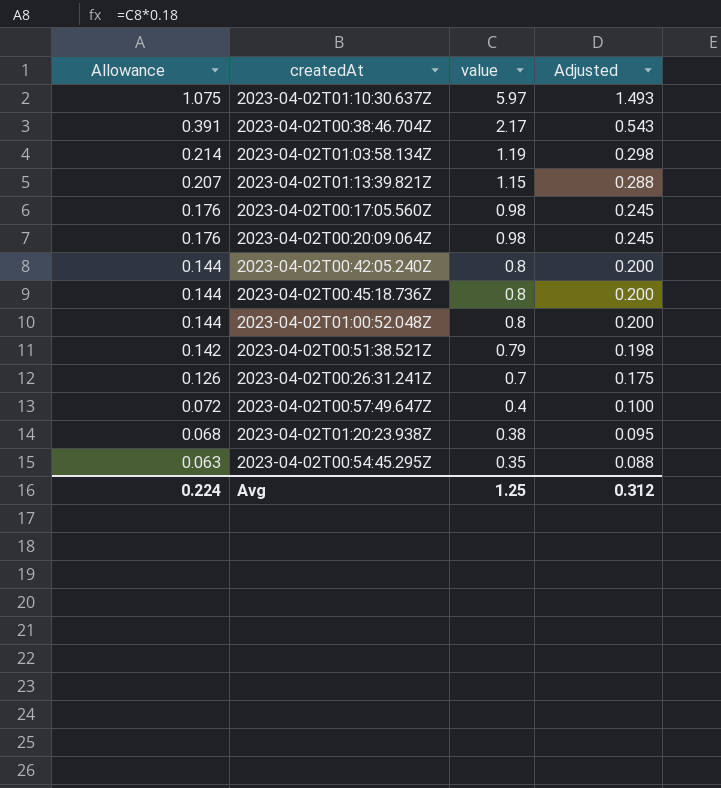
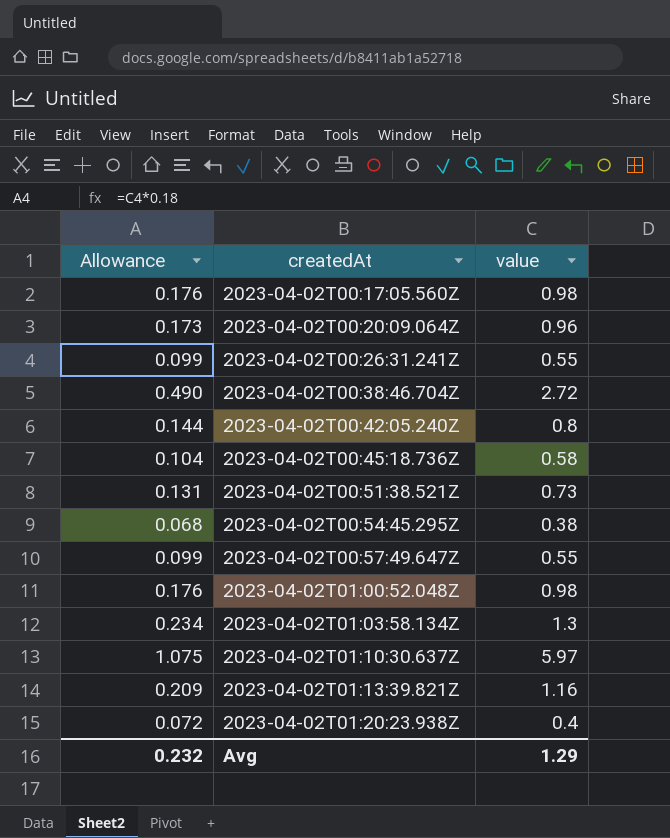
row order: Allowance descending -> createdAt ascending
column Adjusted | formula: [value] * 0.25 -> none
2023-04-02T00:20:09.064Z | Allowance: 0.176 -> 0.173
2023-04-02T00:20:09.064Z | value: 0.98 -> 0.96
2023-04-02T00:26:31.241Z | Allowance: 0.126 -> 0.099
2023-04-02T00:26:31.241Z | value: 0.7 -> 0.55
2023-04-02T00:38:46.704Z | Allowance: 0.391 -> 0.490
2023-04-02T00:38:46.704Z | value: 2.17 -> 2.72
2023-04-02T00:45:18.736Z | Allowance: 0.144 -> 0.104
2023-04-02T00:45:18.736Z | value: 0.8 -> 0.58
2023-04-02T00:51:38.521Z | Allowance: 0.142 -> 0.131
2023-04-02T00:51:38.521Z | value: 0.79 -> 0.73
2023-04-02T00:54:45.295Z | Allowance: 0.063 -> 0.068
2023-04-02T00:54:45.295Z | value: 0.35 -> 0.38
2023-04-02T00:57:49.647Z | Allowance: 0.072 -> 0.099
2023-04-02T00:57:49.647Z | value: 0.4 -> 0.55
2023-04-02T01:00:52.048Z | Allowance: 0.144 -> 0.176
2023-04-02T01:00:52.048Z | value: 0.8 -> 0.98
2023-04-02T01:03:58.134Z | Allowance: 0.214 -> 0.234
2023-04-02T01:03:58.134Z | value: 1.19 -> 1.3
2023-04-02T01:13:39.821Z | Allowance: 0.207 -> 0.209
2023-04-02T01:13:39.821Z | value: 1.15 -> 1.16
2023-04-02T01:20:23.938Z | Allowance: 0.068 -> 0.072
2023-04-02T01:20:23.938Z | value: 0.38 -> 0.4
Avg | Allowance: 0.224 -> 0.232
Avg | value: 1.25 -> 1.29

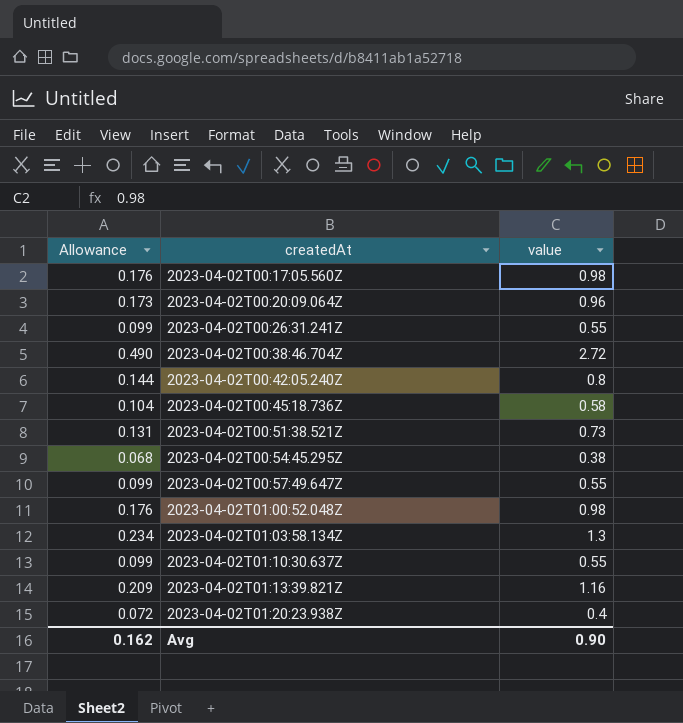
2023-04-02T01:10:30.637Z | Allowance: 1.075 -> 0.099
2023-04-02T01:10:30.637Z | value: 5.97 -> 0.55
Avg | Allowance: 0.232 -> 0.162
Avg | value: 1.29 -> 0.90

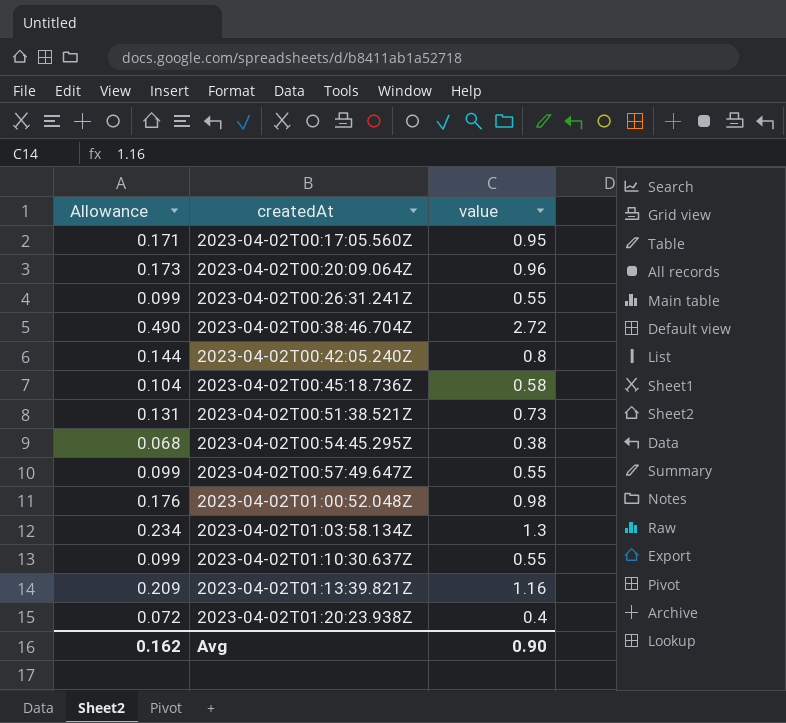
2023-04-02T00:17:05.560Z | Allowance: 0.176 -> 0.171
2023-04-02T00:17:05.560Z | value: 0.98 -> 0.95

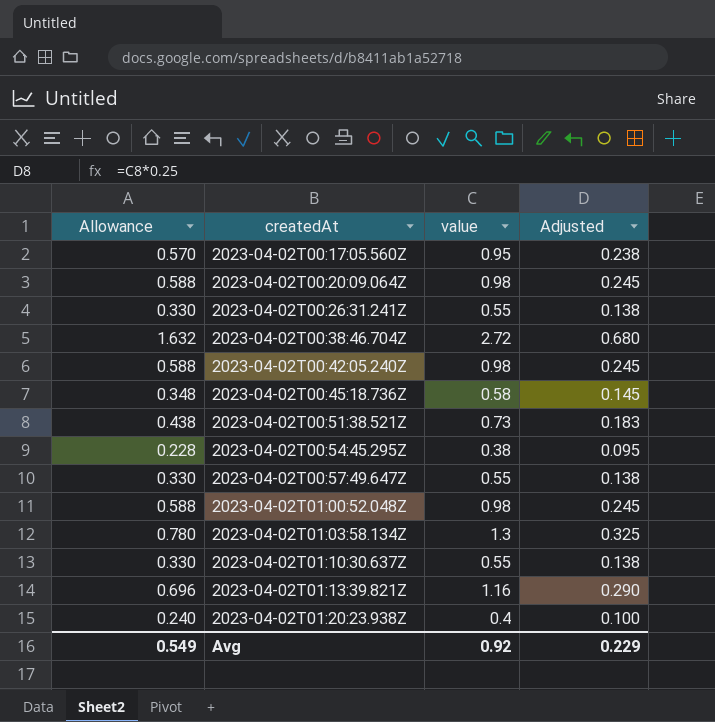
column Allowance | formula: [value] * 0.18 -> [value] * 0.6
column Adjusted | formula: none -> [value] * 0.25
2023-04-02T00:20:09.064Z | value: 0.96 -> 0.98
2023-04-02T00:42:05.240Z | value: 0.8 -> 0.98
Avg | Allowance: 0.162 -> 0.549
Avg | value: 0.90 -> 0.92

